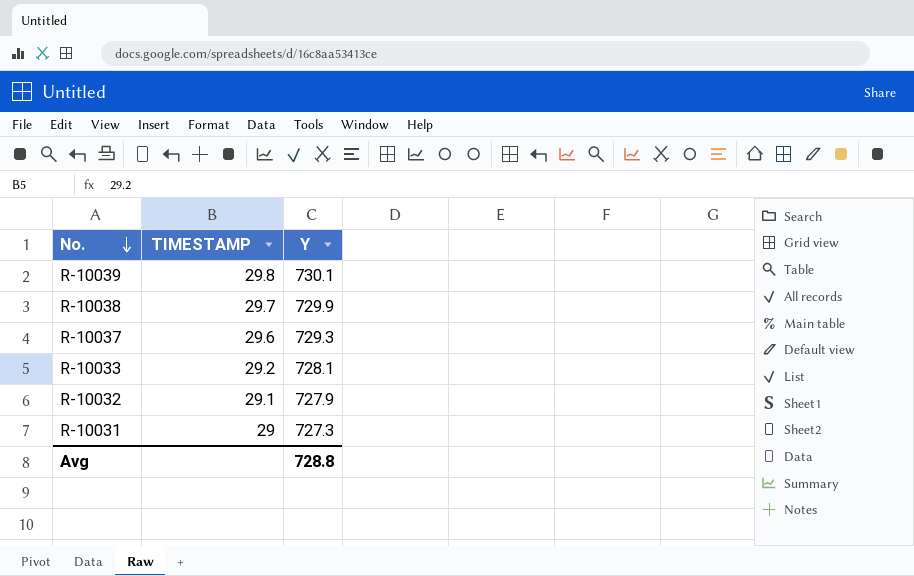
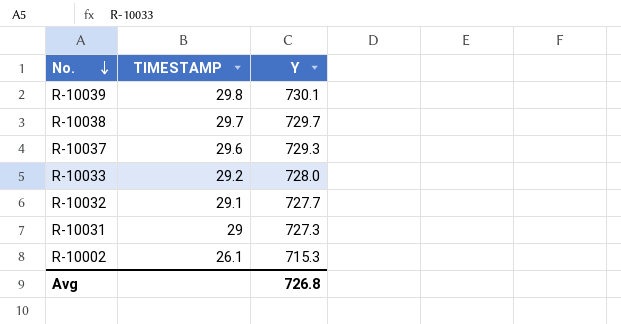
R-10038 | Y: 729.9 -> 729.7
R-10033 | Y: 728.1 -> 728.0
R-10032 | Y: 727.9 -> 727.7
row R-10002: none -> 26.1 | 715.3
Avg | Y: 728.8 -> 726.8

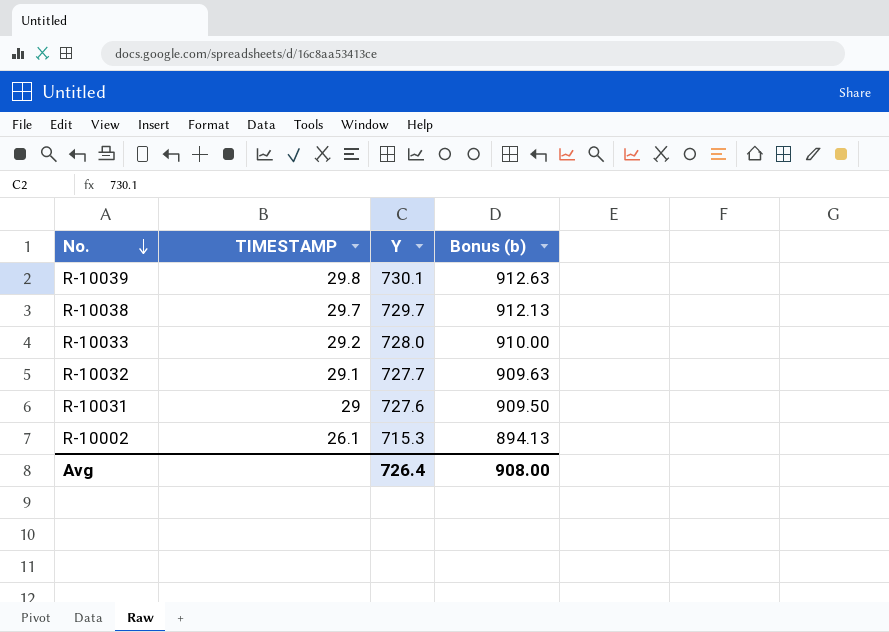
column Bonus (b) | formula: none -> [Y] * 1.25
row R-10037: 29.6 | 729.3 -> none
R-10031 | Y: 727.3 -> 727.6
Avg | Y: 726.8 -> 726.4

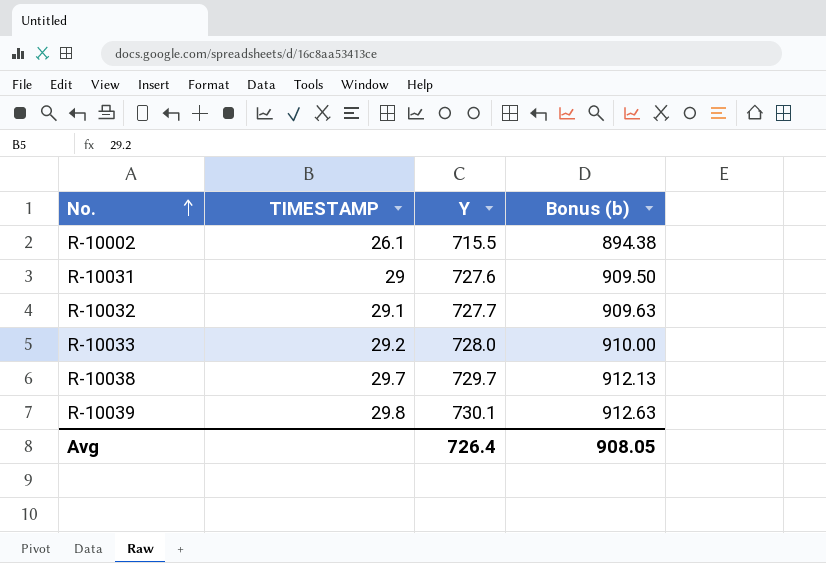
row order: No. descending -> No. ascending
R-10002 | Y: 715.3 -> 715.5
R-10002 | Bonus (b): 894.13 -> 894.38
Avg | Bonus (b): 908.00 -> 908.05

